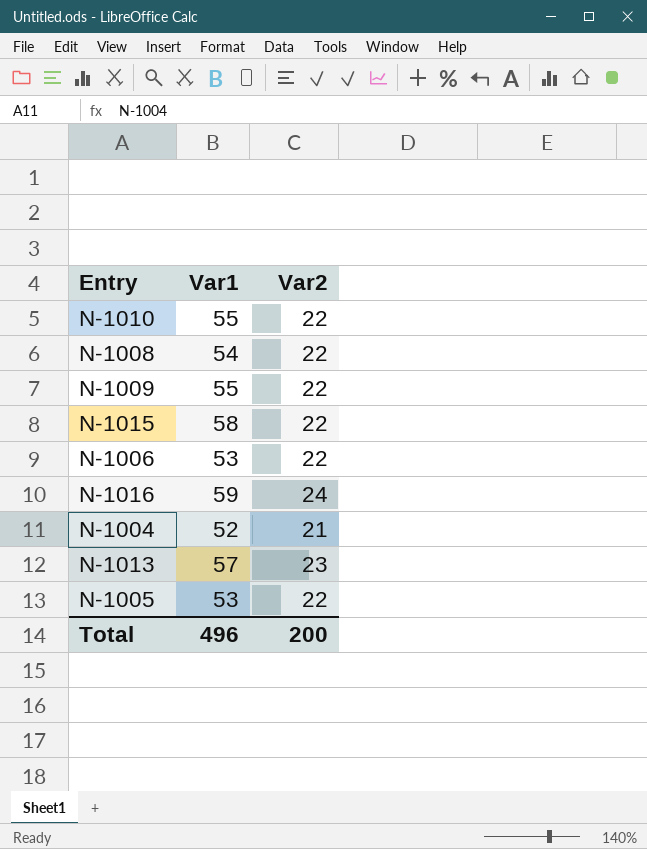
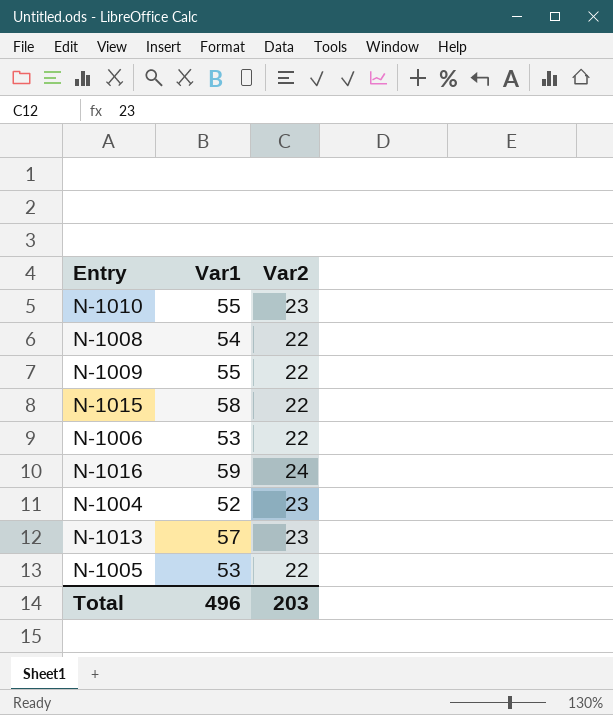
N-1010 | Var2: 22 -> 23
N-1004 | Var2: 21 -> 23
Total | Var2: 200 -> 203

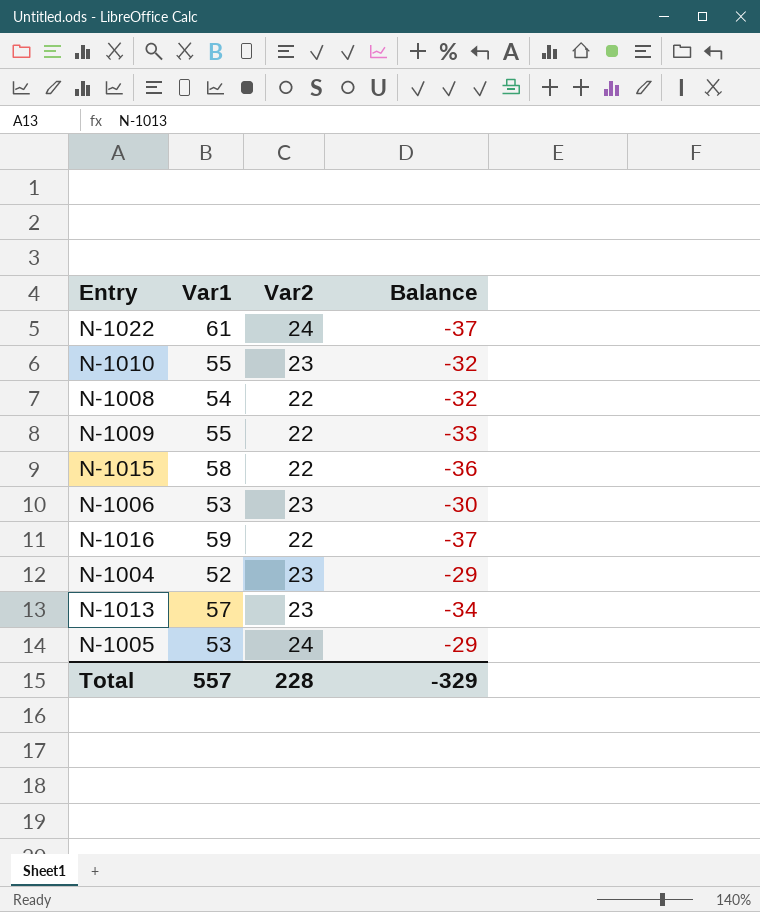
column Balance | formula: none -> [Var2] - [Var1]
row N-1022: none -> 61 | 24 | -37
N-1006 | Var2: 22 -> 23
N-1016 | Var2: 24 -> 22
N-1005 | Var2: 22 -> 24
Total | Var1: 496 -> 557
Total | Var2: 203 -> 228

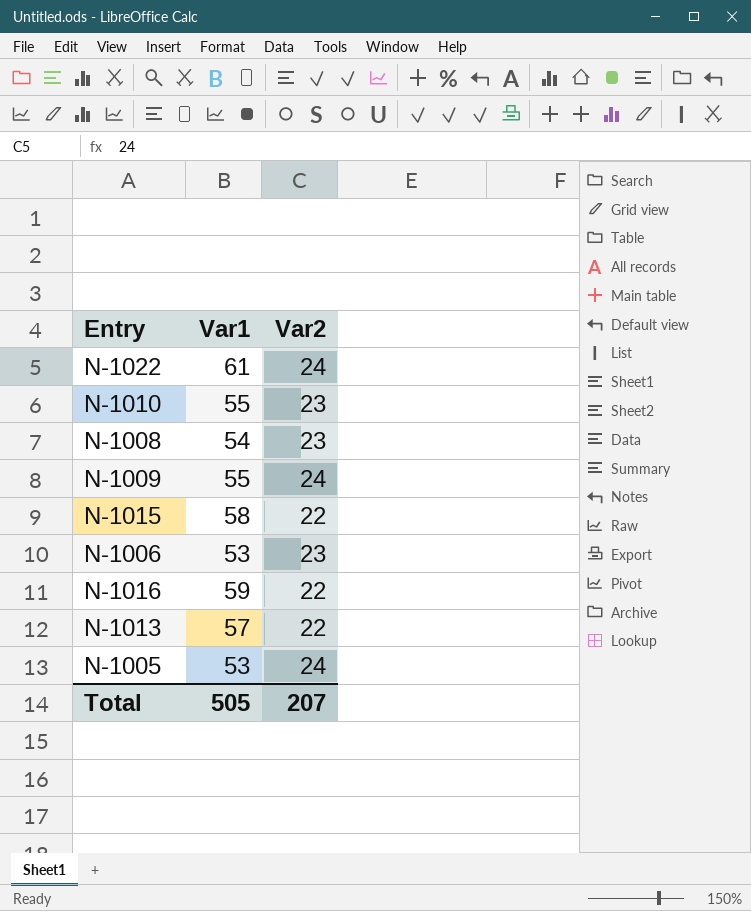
column Balance | formula: [Var2] - [Var1] -> none
row N-1004: 52 | 23 | -29 -> none
N-1008 | Var2: 22 -> 23
N-1009 | Var2: 22 -> 24
N-1013 | Var2: 23 -> 22
Total | Var1: 557 -> 505
Total | Var2: 228 -> 207

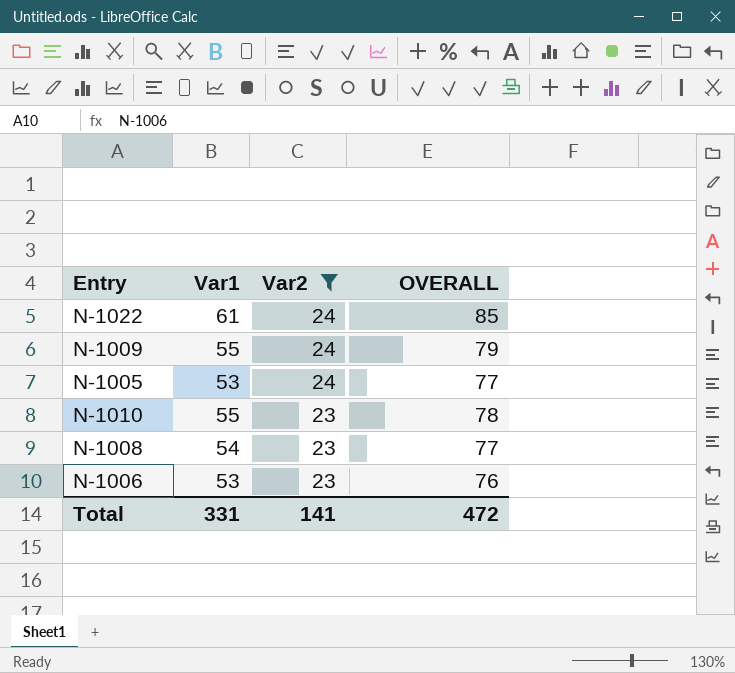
filter: none -> Var2 != 22
row order: none -> Var2 descending
column OVERALL | formula: none -> [Var1] + [Var2]
Total | Var1: 505 -> 331
Total | Var2: 207 -> 141

